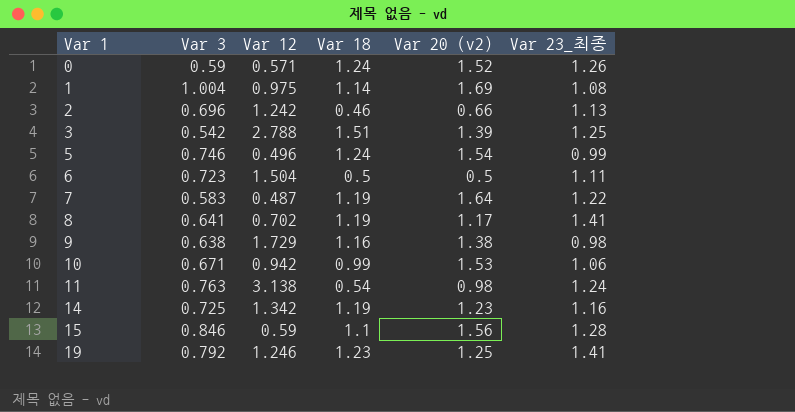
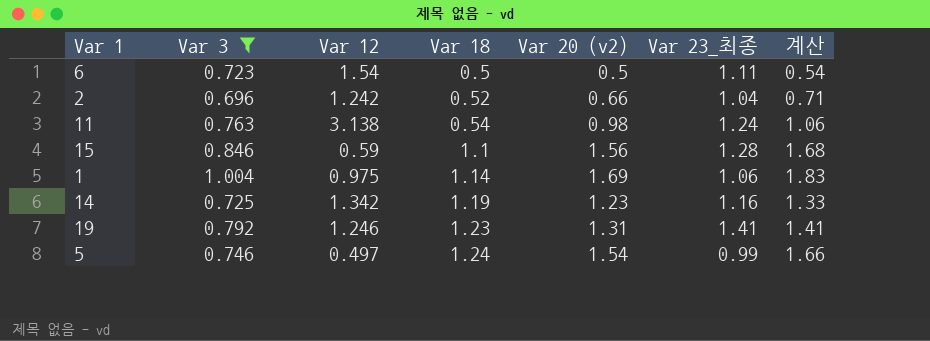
filter: none -> Var 3 >= 0.696
row order: Var 1 ascending -> Var 18 ascending
column 계산 | formula: none -> [Var 20 (v2)] * 1.08
6 | Var 12: 1.504 -> 1.54
2 | Var 18: 0.46 -> 0.52
2 | Var 23_최종: 1.13 -> 1.04
1 | Var 23_최종: 1.08 -> 1.06
19 | Var 20 (v2): 1.25 -> 1.31
5 | Var 12: 0.496 -> 0.497

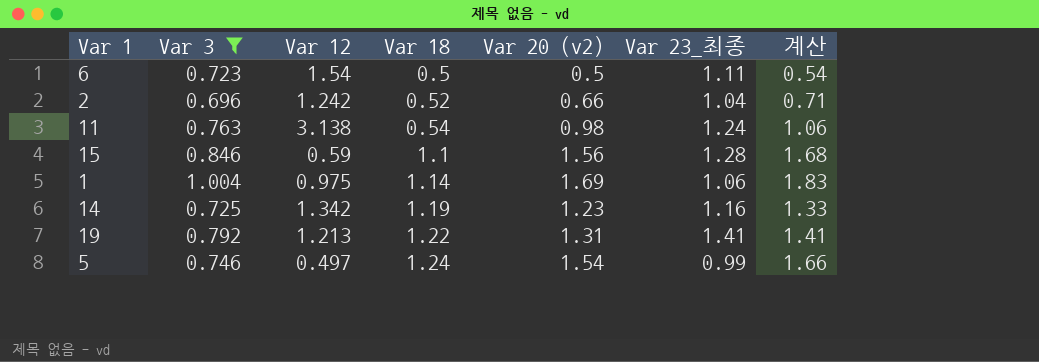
19 | Var 12: 1.246 -> 1.213
19 | Var 18: 1.23 -> 1.22

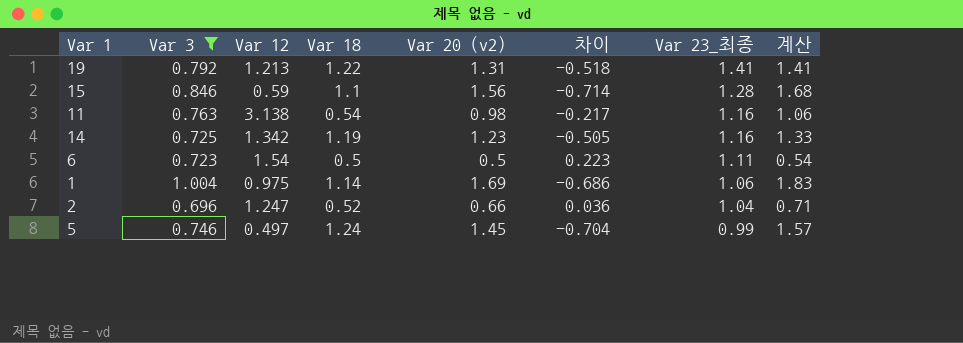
row order: Var 18 ascending -> Var 23_최종 descending
column 차이 | formula: none -> [Var 3] - [Var 20 (v2)]
11 | Var 23_최종: 1.24 -> 1.16
2 | Var 12: 1.242 -> 1.247
5 | Var 20 (v2): 1.54 -> 1.45
5 | 계산: 1.66 -> 1.57

